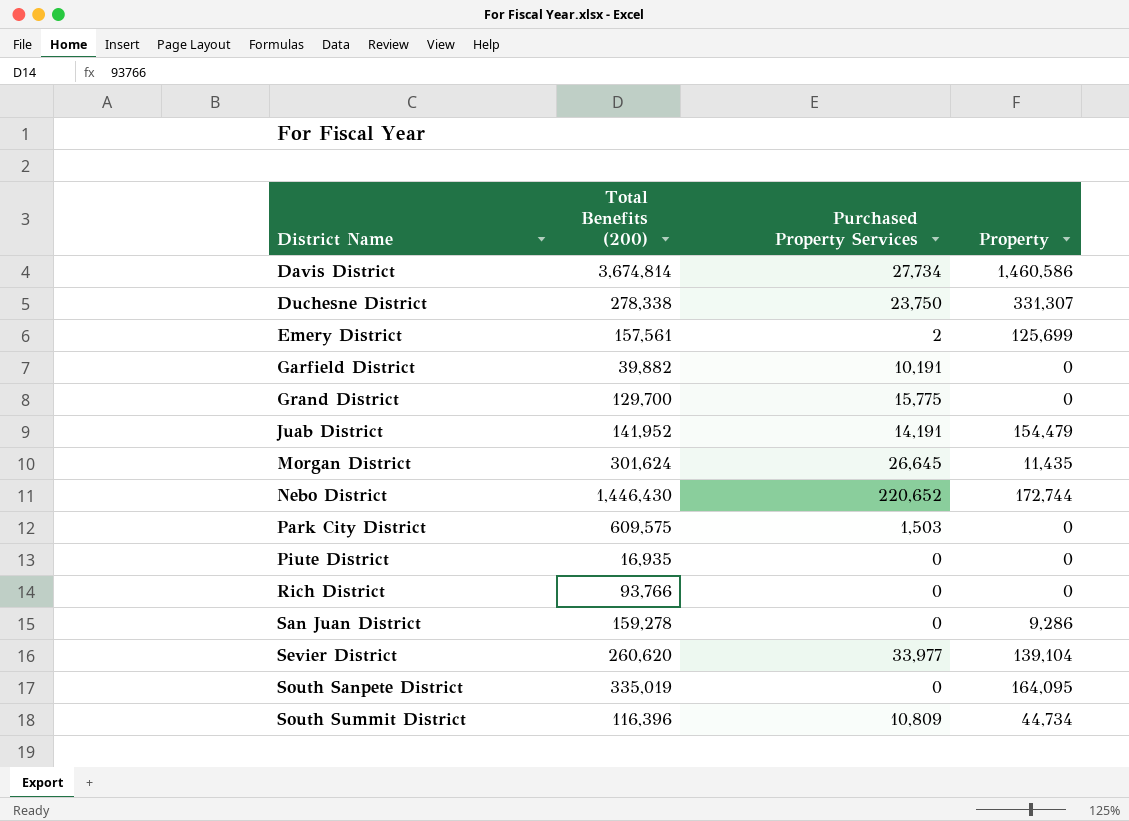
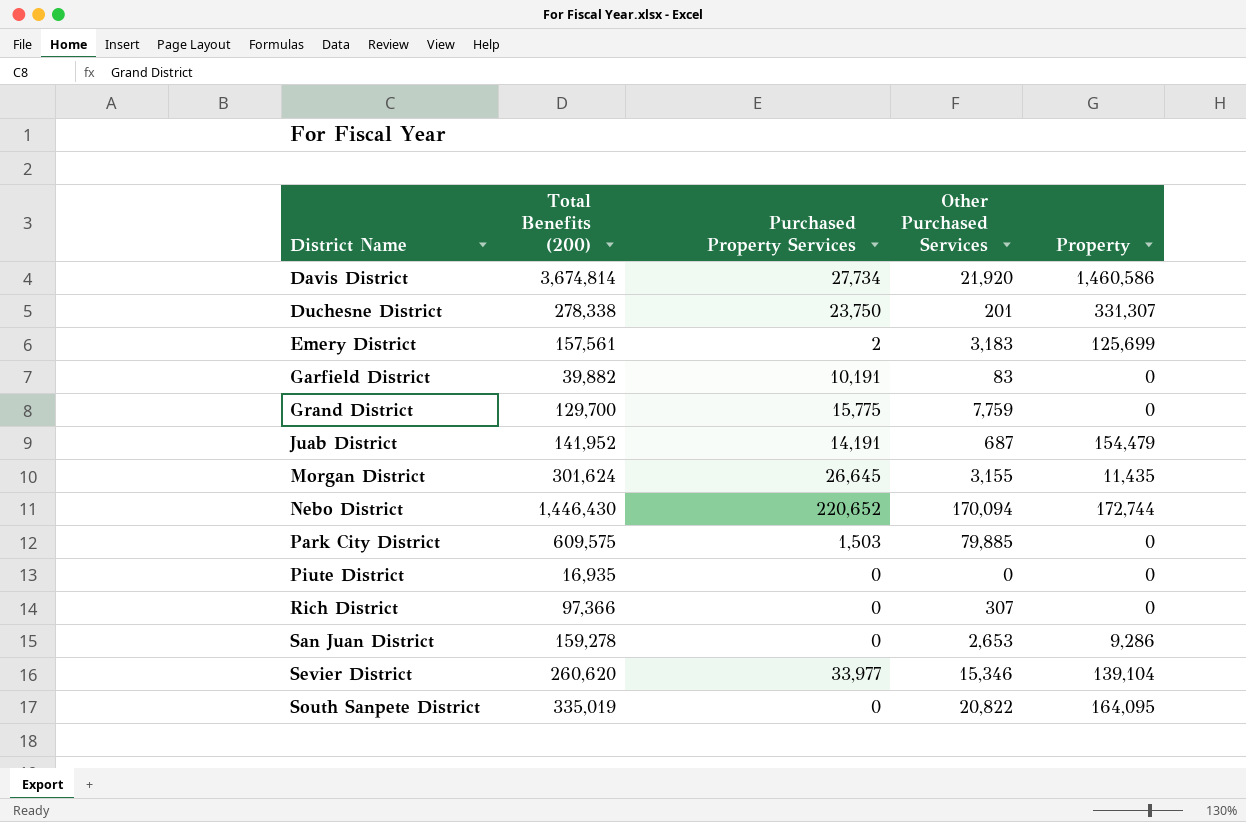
column Other Purchased Services | position: none -> 4
row South Summit District: 116,396 | 10,809 | 44,734 -> none
Rich District | Total Benefits (200): 93,766 -> 97,366

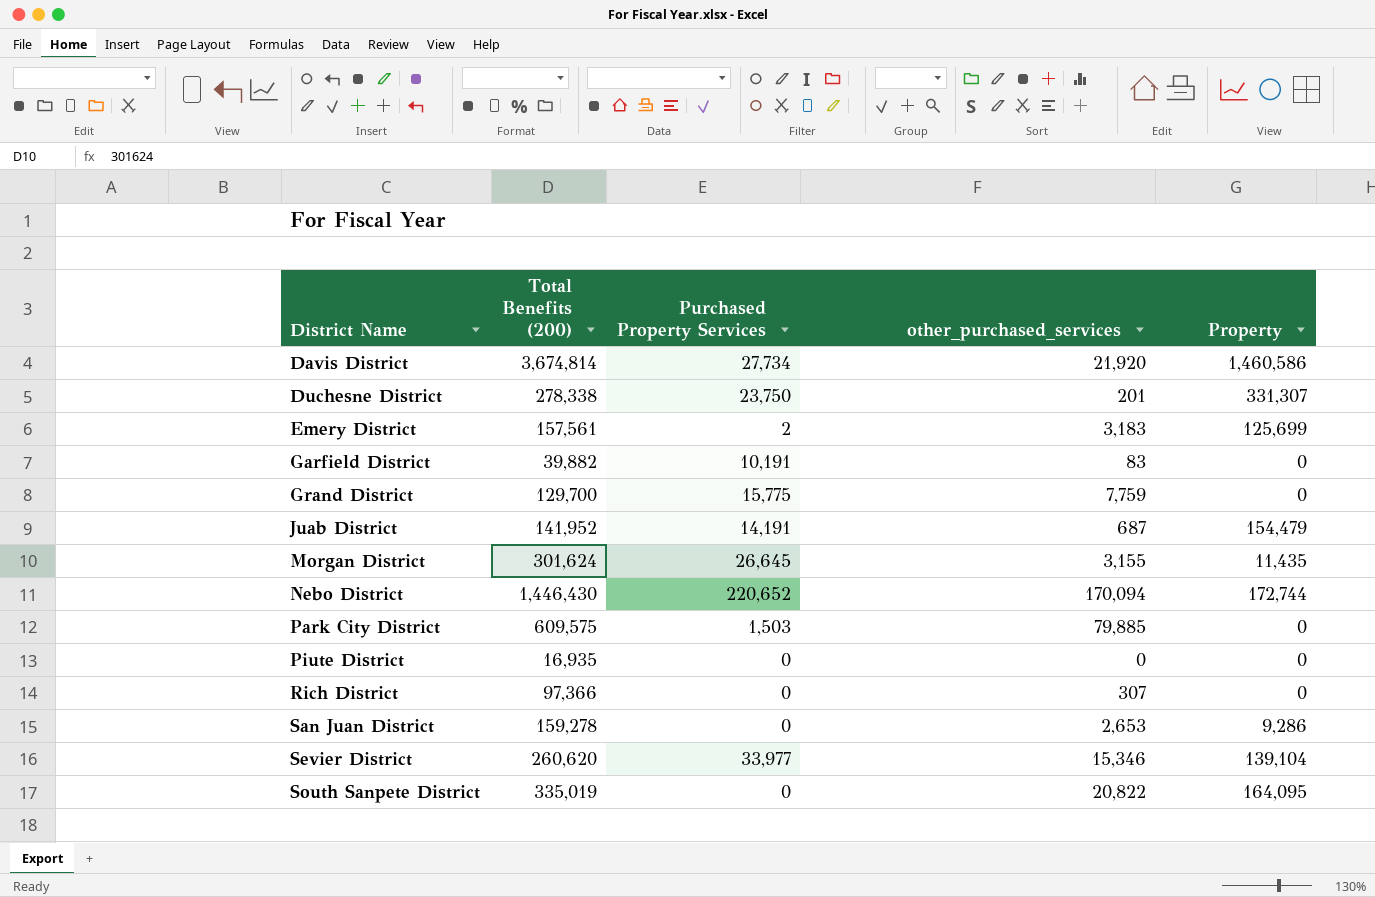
column name: Other Purchased Services -> other_purchased_services

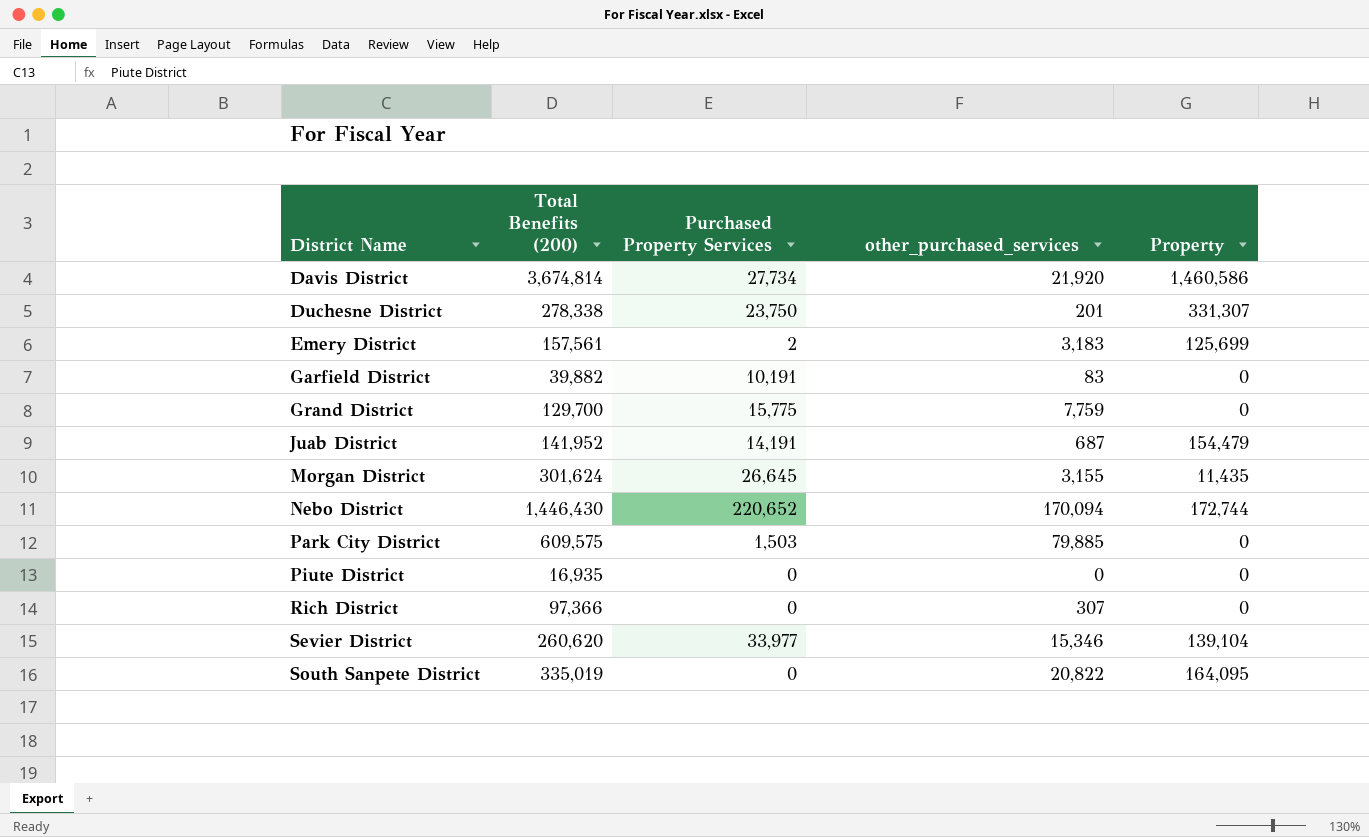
row San Juan District: 159,278 | 0 | 2,653 | 9,286 -> none

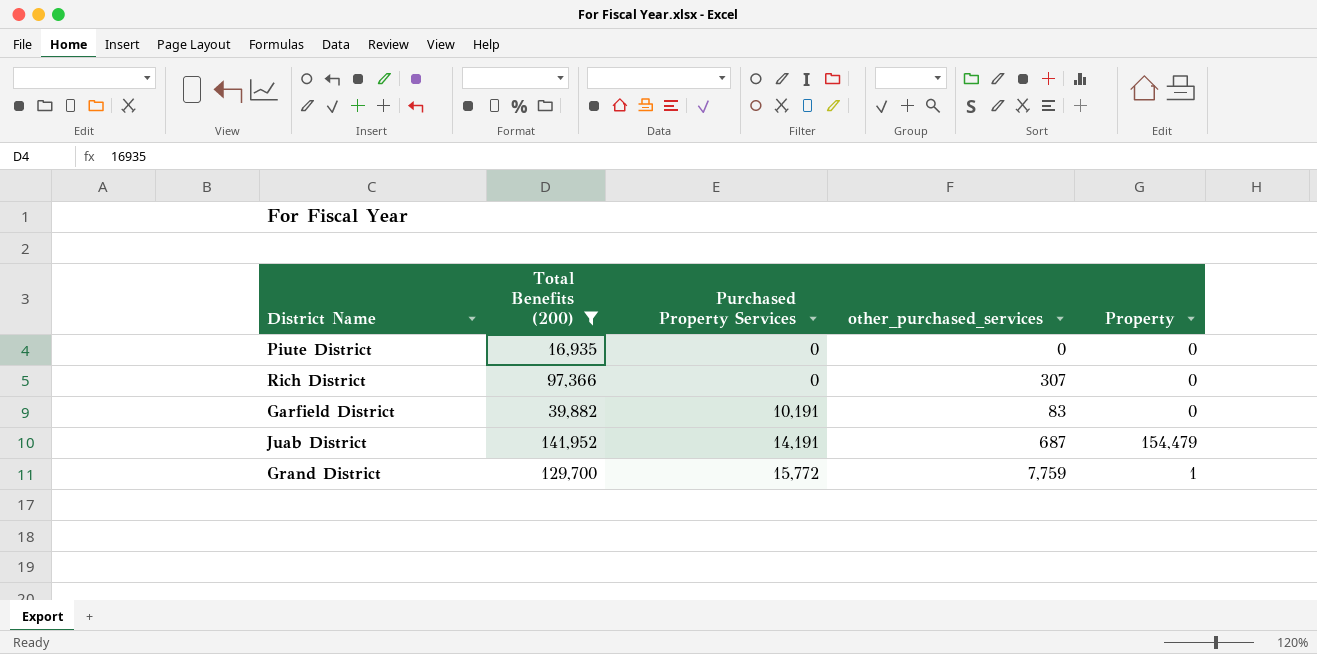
filter: none -> Total Benefits (200) <= 141,952
row order: District Name ascending -> Purchased Property Services ascending
Grand District | Purchased Property Services: 15,775 -> 15,772
Grand District | Property: 0 -> 1

